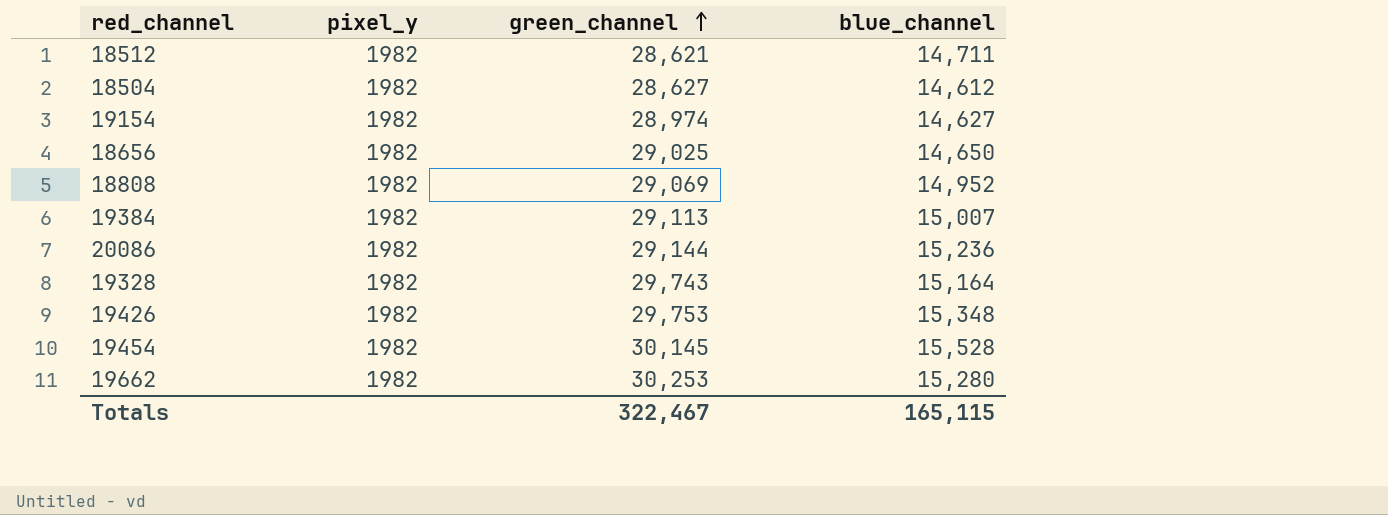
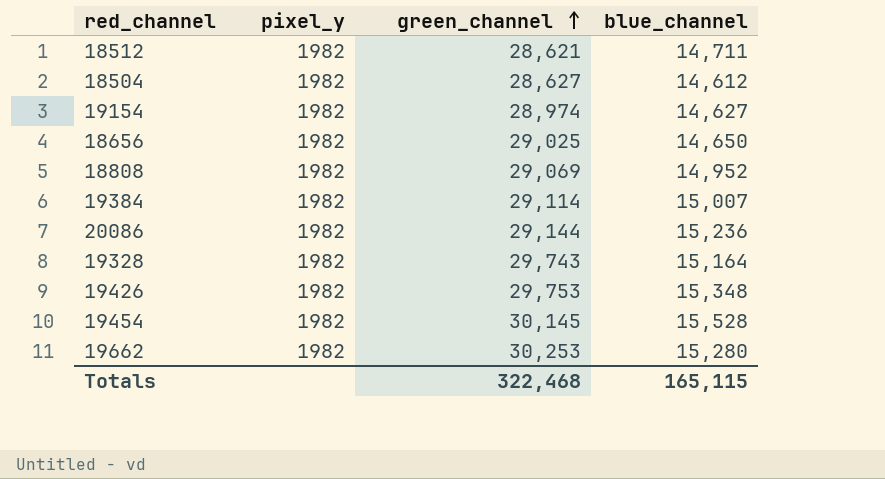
19384 | green_channel: 29,113 -> 29,114
Totals | green_channel: 322,467 -> 322,468

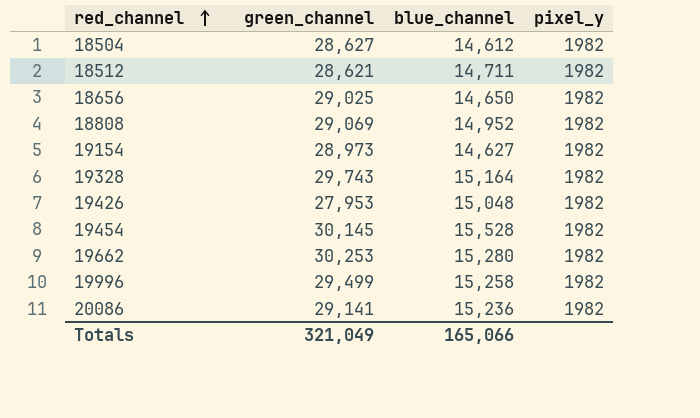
row order: green_channel ascending -> red_channel ascending
column pixel_y | position: 2 -> 4
row 19384: 1982 | 29,114 | 15,007 -> none
19154 | green_channel: 28,974 -> 28,973
19426 | green_channel: 29,753 -> 27,953
19426 | blue_channel: 15,348 -> 15,048
row 19996: none -> 29,499 | 15,258 | 1982
20086 | green_channel: 29,144 -> 29,141
Totals | green_channel: 322,468 -> 321,049
Totals | blue_channel: 165,115 -> 165,066

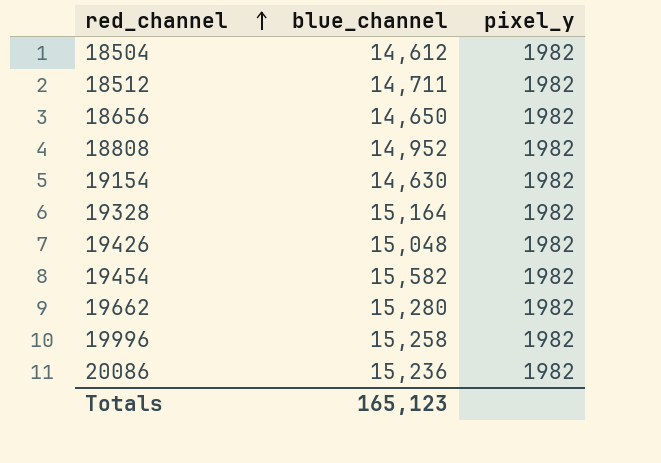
column green_channel | position: 2 -> none
19154 | blue_channel: 14,627 -> 14,630
19454 | blue_channel: 15,528 -> 15,582
Totals | blue_channel: 165,066 -> 165,123

